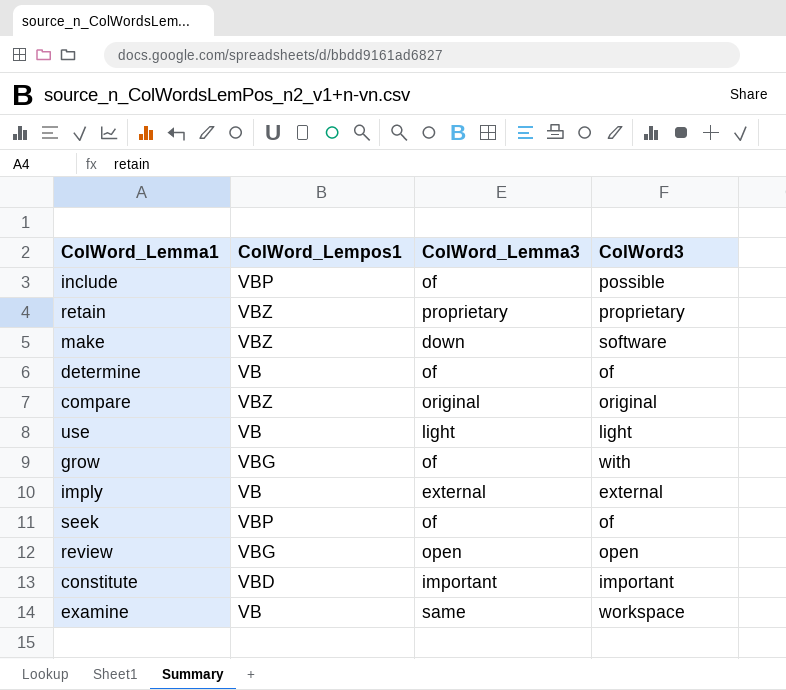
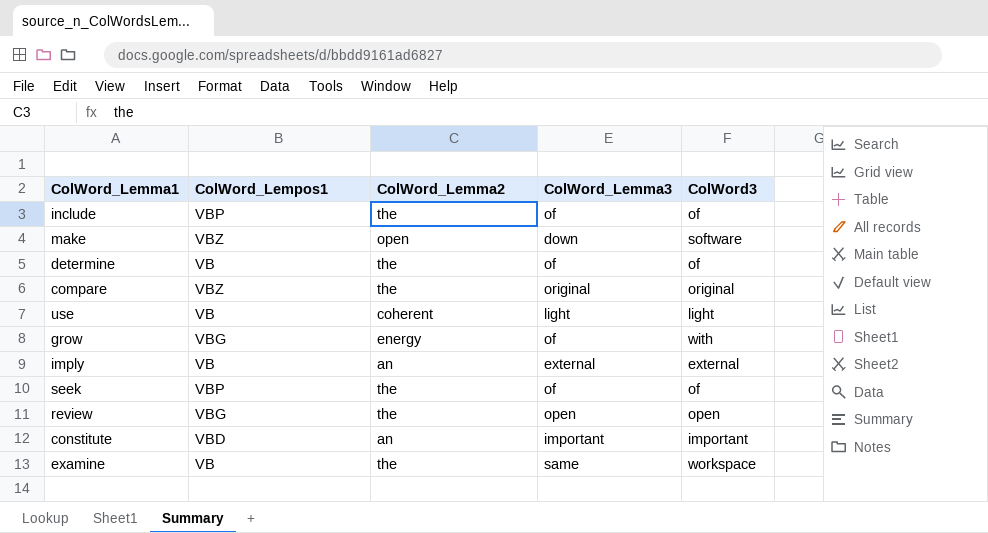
column ColWord_Lemma2 | position: none -> 3
row retain: VBZ | proprietary | proprietary -> none
include | ColWord3: possible -> of

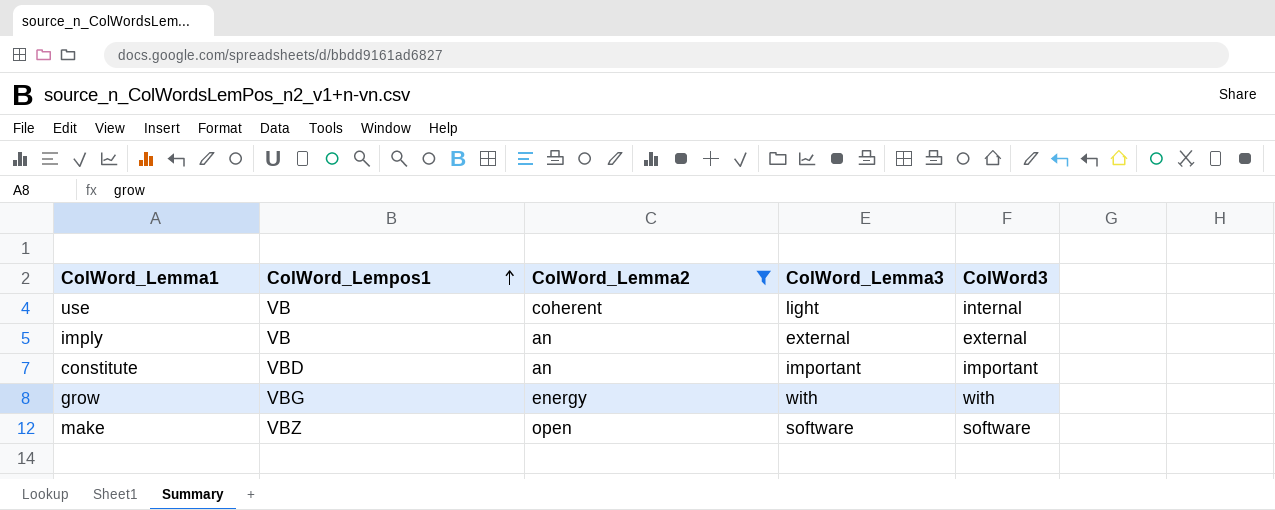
filter: none -> ColWord_Lemma2 != the
row order: none -> ColWord_Lempos1 ascending
use | ColWord3: light -> internal
grow | ColWord_Lemma3: of -> with
make | ColWord_Lemma3: down -> software

